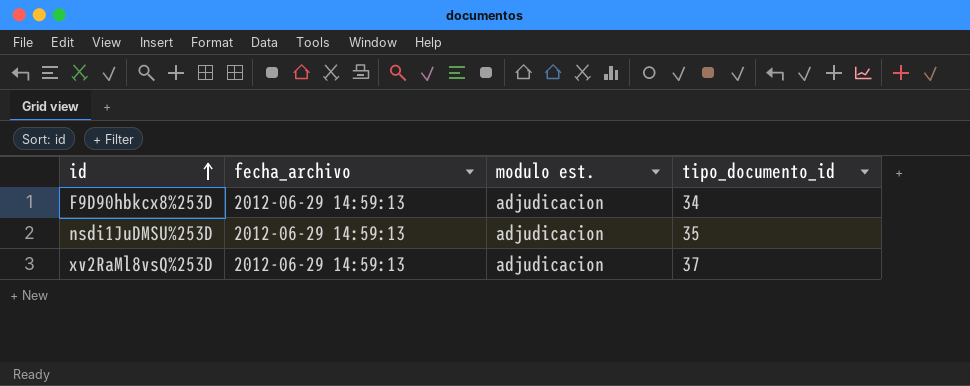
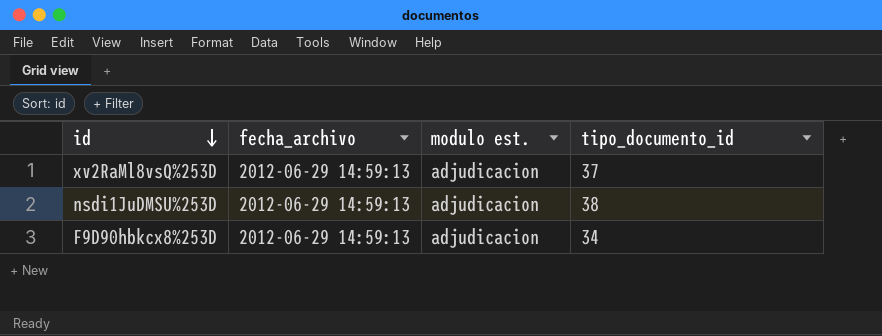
row order: id ascending -> id descending
nsdi1JuDMSU%253D | tipo_documento_id: 35 -> 38

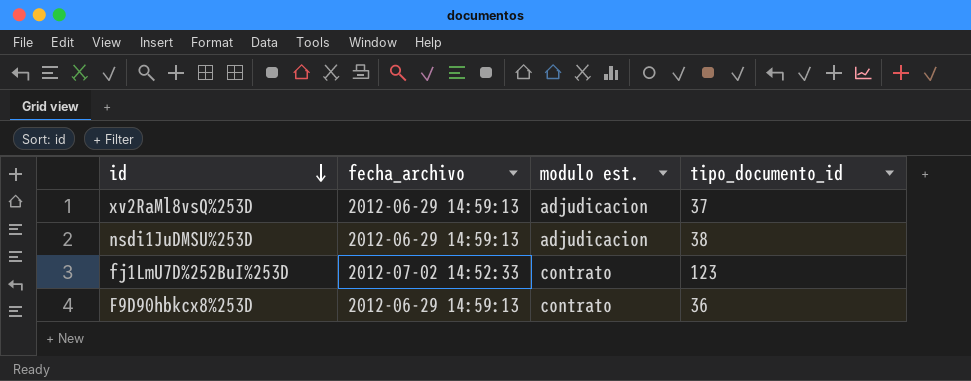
row fj1LmU7D%252BuI%253D: none -> 2012-07-02 14:52:33 | contrato | 123
F9D90hbkcx8%253D | modulo est.: adjudicacion -> contrato
F9D90hbkcx8%253D | tipo_documento_id: 34 -> 36

